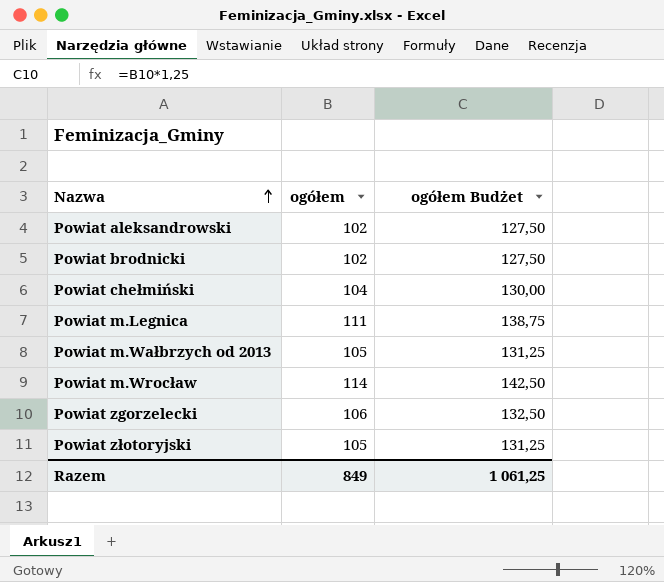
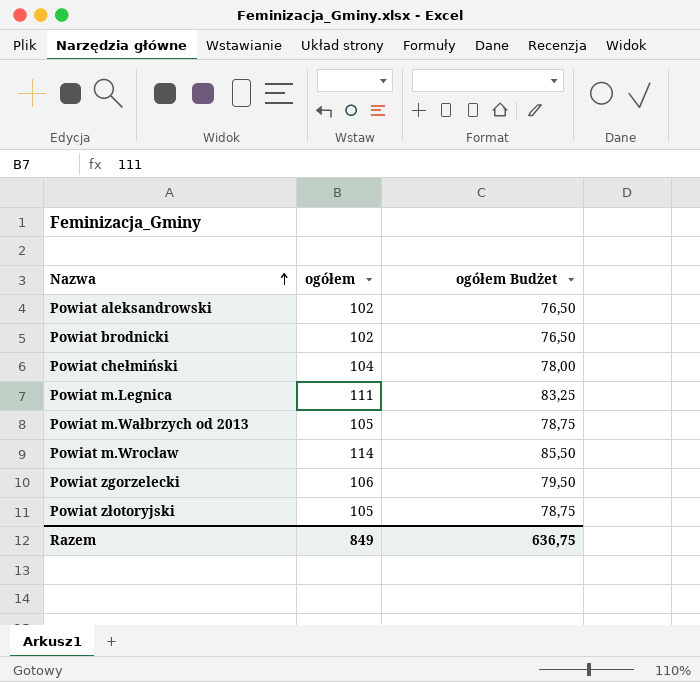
column ogółem Budżet | formula: [ogółem] * 1,25 -> [ogółem] * 0,75
Razem | ogółem Budżet: 1 061,25 -> 636,75

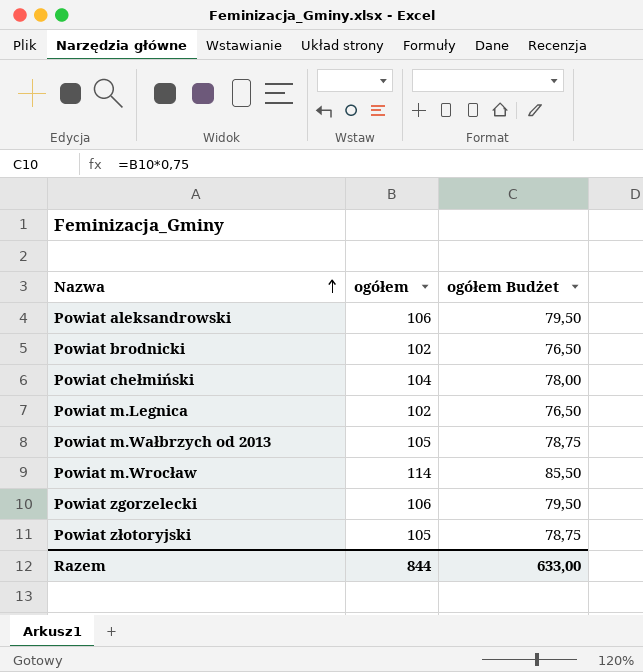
Powiat aleksandrowski | ogółem: 102 -> 106
Powiat aleksandrowski | ogółem Budżet: 76,50 -> 79,50
Powiat m.Legnica | ogółem: 111 -> 102
Powiat m.Legnica | ogółem Budżet: 83,25 -> 76,50
Razem | ogółem: 849 -> 844
Razem | ogółem Budżet: 636,75 -> 633,00

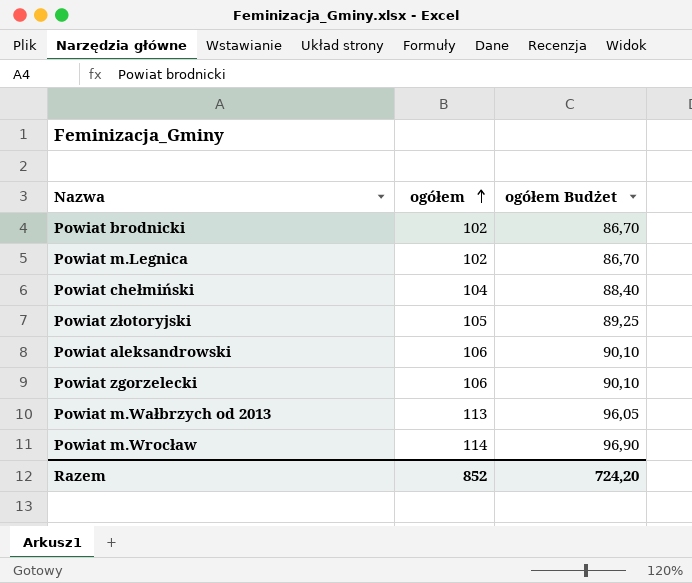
row order: Nazwa ascending -> ogółem ascending
column ogółem Budżet | formula: [ogółem] * 0,75 -> [ogółem] * 0,85
Powiat m.Wałbrzych od 2013 | ogółem: 105 -> 113
Razem | ogółem: 844 -> 852
Razem | ogółem Budżet: 633,00 -> 724,20

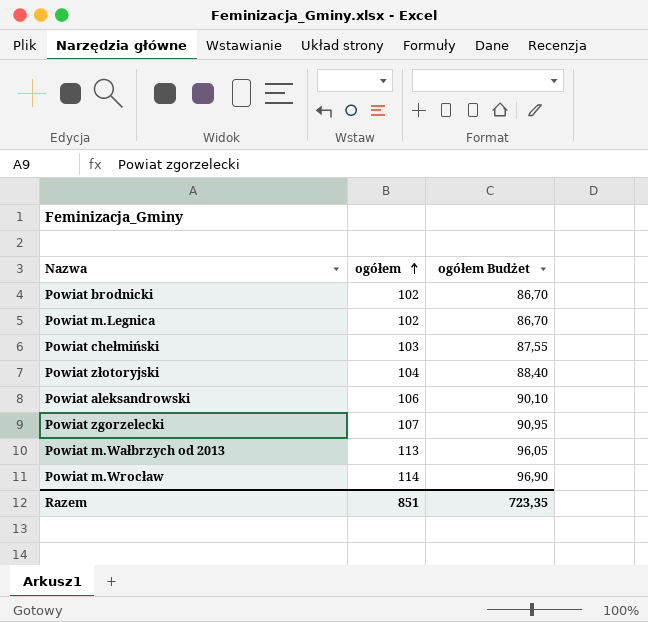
Powiat chełmiński | ogółem: 104 -> 103
Powiat chełmiński | ogółem Budżet: 88,40 -> 87,55
Powiat złotoryjski | ogółem: 105 -> 104
Powiat złotoryjski | ogółem Budżet: 89,25 -> 88,40
Powiat zgorzelecki | ogółem: 106 -> 107
Powiat zgorzelecki | ogółem Budżet: 90,10 -> 90,95
Razem | ogółem: 852 -> 851
Razem | ogółem Budżet: 724,20 -> 723,35

